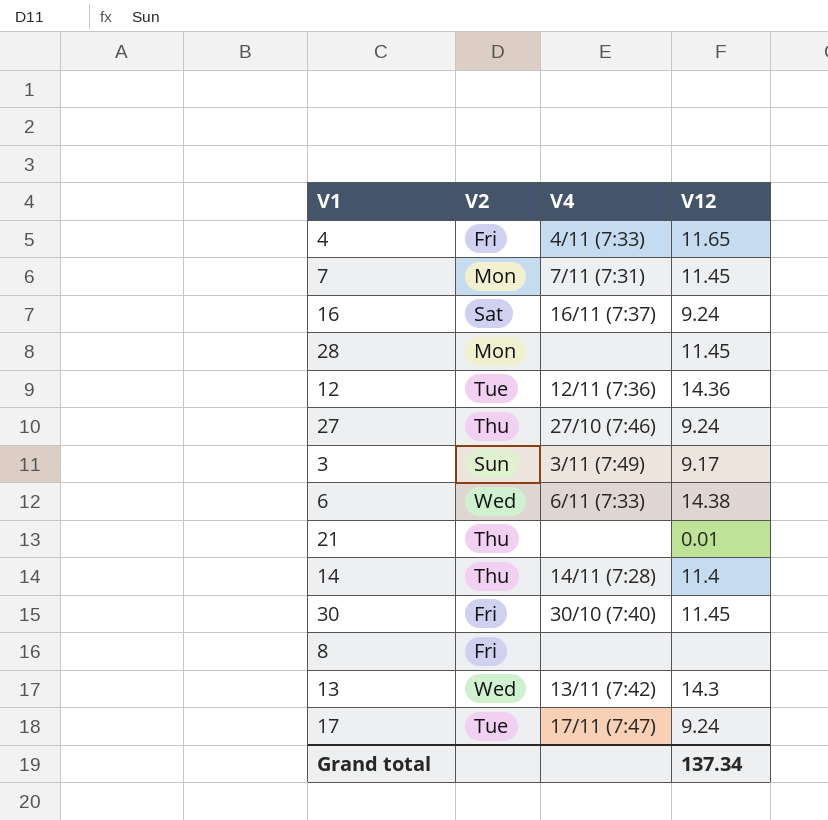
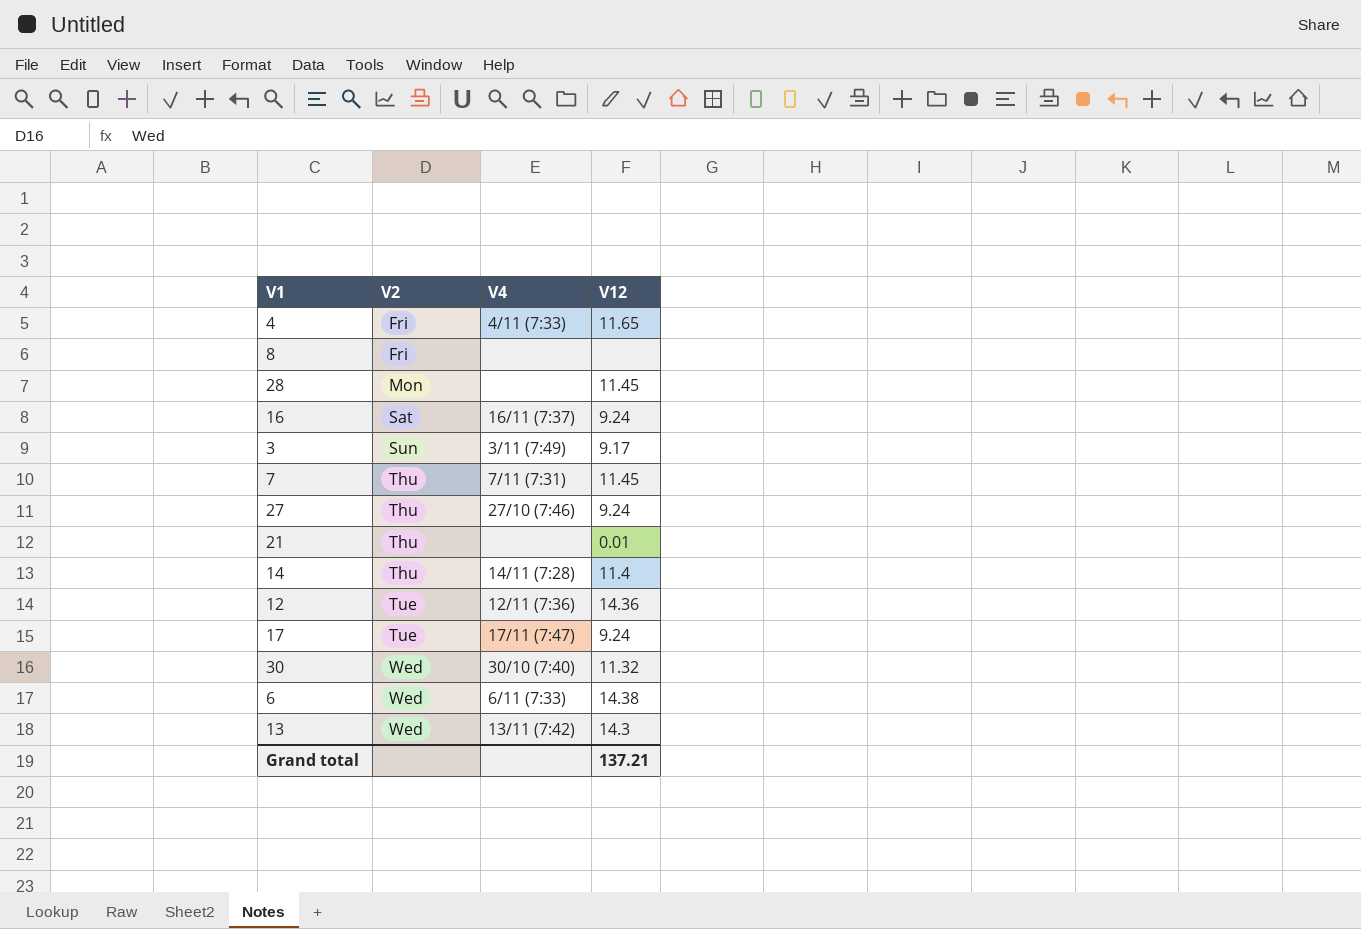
row order: none -> V2 ascending
7 | V2: Mon -> Thu
30 | V2: Fri -> Wed
30 | V12: 11.45 -> 11.32
Grand total | V12: 137.34 -> 137.21

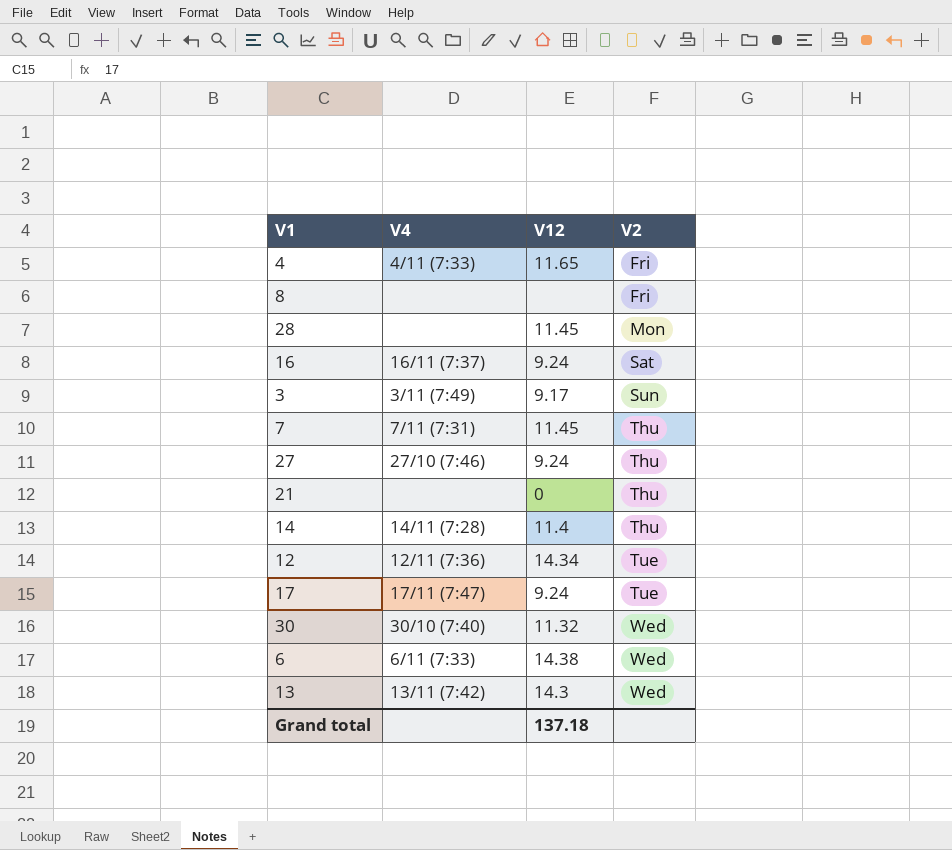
column V2 | position: 2 -> 4
21 | V12: 0.01 -> 0
12 | V12: 14.36 -> 14.34
Grand total | V12: 137.21 -> 137.18

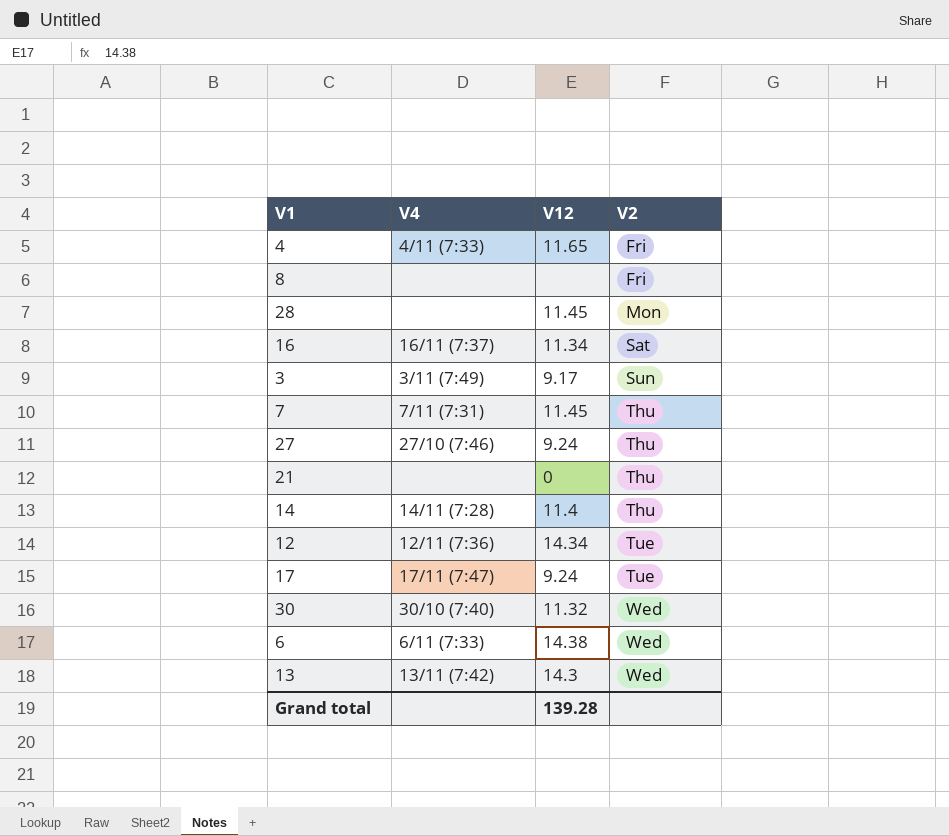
16 | V12: 9.24 -> 11.34
Grand total | V12: 137.18 -> 139.28

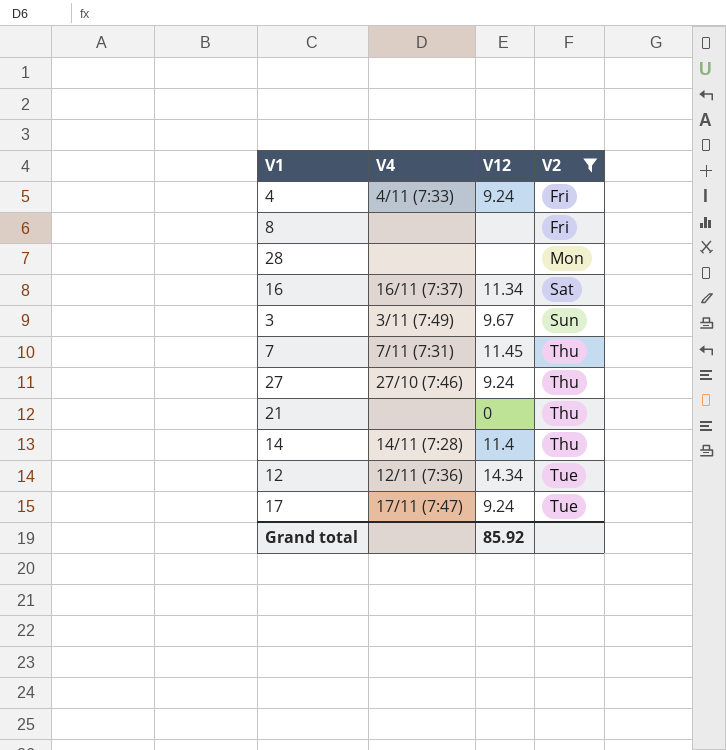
filter: none -> V2 != Wed
4 | V12: 11.65 -> 9.24
28 | V12: 11.45 -> none
3 | V12: 9.17 -> 9.67
Grand total | V12: 139.28 -> 85.92

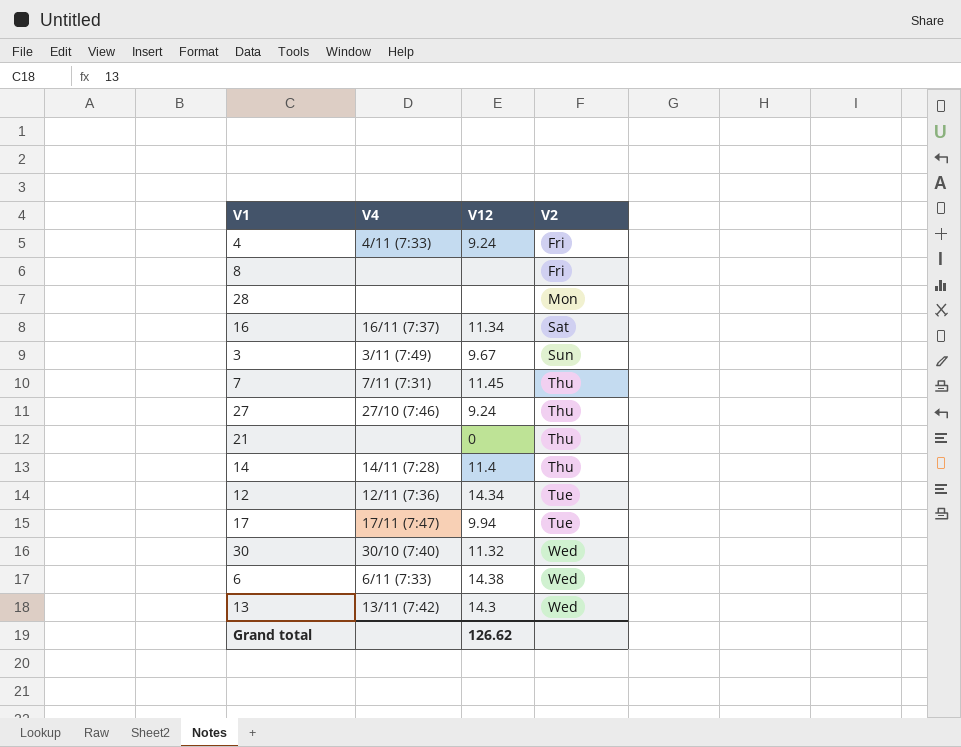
filter: V2 != Wed -> none
17 | V12: 9.24 -> 9.94
Grand total | V12: 85.92 -> 126.62

